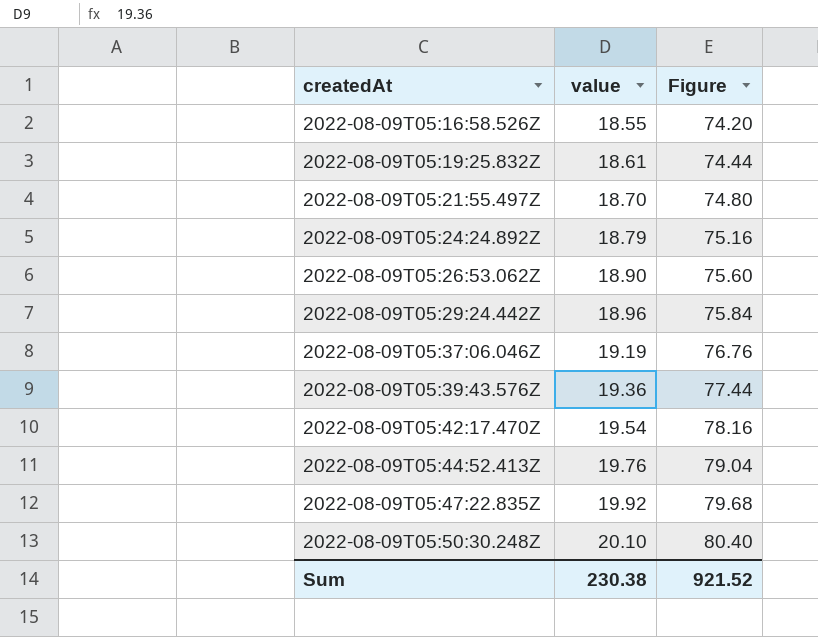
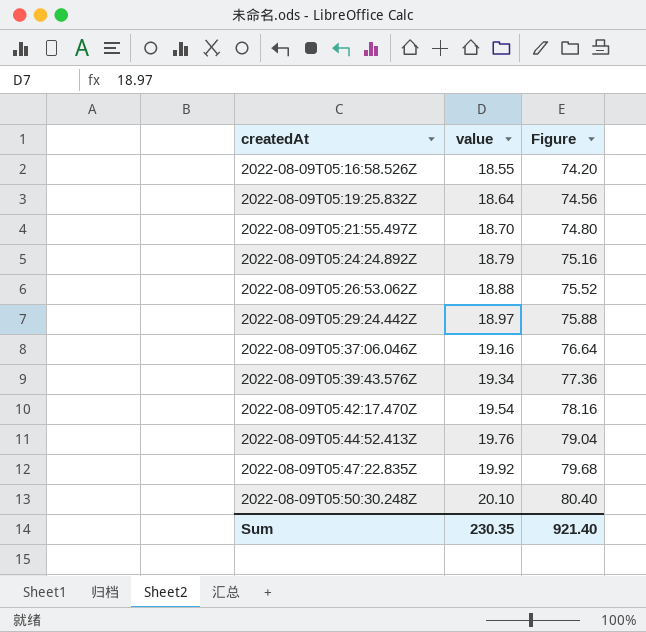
2022-08-09T05:19:25.832Z | value: 18.61 -> 18.64
2022-08-09T05:19:25.832Z | Figure: 74.44 -> 74.56
2022-08-09T05:26:53.062Z | value: 18.90 -> 18.88
2022-08-09T05:26:53.062Z | Figure: 75.60 -> 75.52
2022-08-09T05:29:24.442Z | value: 18.96 -> 18.97
2022-08-09T05:29:24.442Z | Figure: 75.84 -> 75.88
2022-08-09T05:37:06.046Z | value: 19.19 -> 19.16
2022-08-09T05:37:06.046Z | Figure: 76.76 -> 76.64
2022-08-09T05:39:43.576Z | value: 19.36 -> 19.34
2022-08-09T05:39:43.576Z | Figure: 77.44 -> 77.36
Sum | value: 230.38 -> 230.35
Sum | Figure: 921.52 -> 921.40

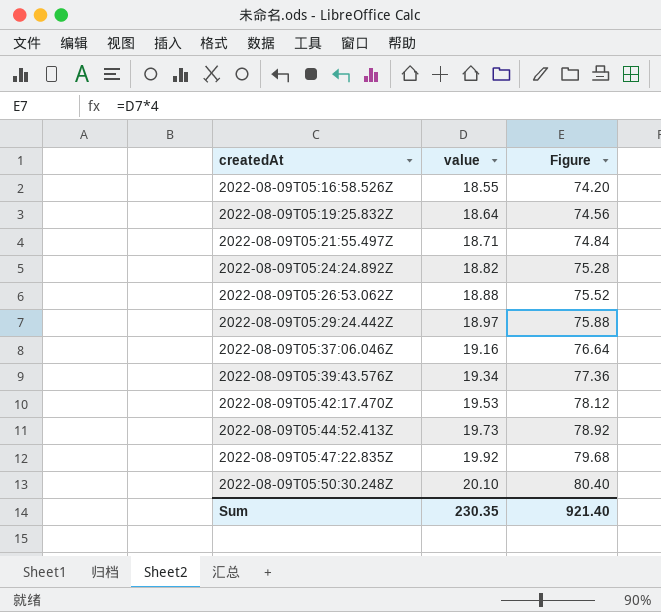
2022-08-09T05:21:55.497Z | value: 18.70 -> 18.71
2022-08-09T05:21:55.497Z | Figure: 74.80 -> 74.84
2022-08-09T05:24:24.892Z | value: 18.79 -> 18.82
2022-08-09T05:24:24.892Z | Figure: 75.16 -> 75.28
2022-08-09T05:42:17.470Z | value: 19.54 -> 19.53
2022-08-09T05:42:17.470Z | Figure: 78.16 -> 78.12
2022-08-09T05:44:52.413Z | value: 19.76 -> 19.73
2022-08-09T05:44:52.413Z | Figure: 79.04 -> 78.92

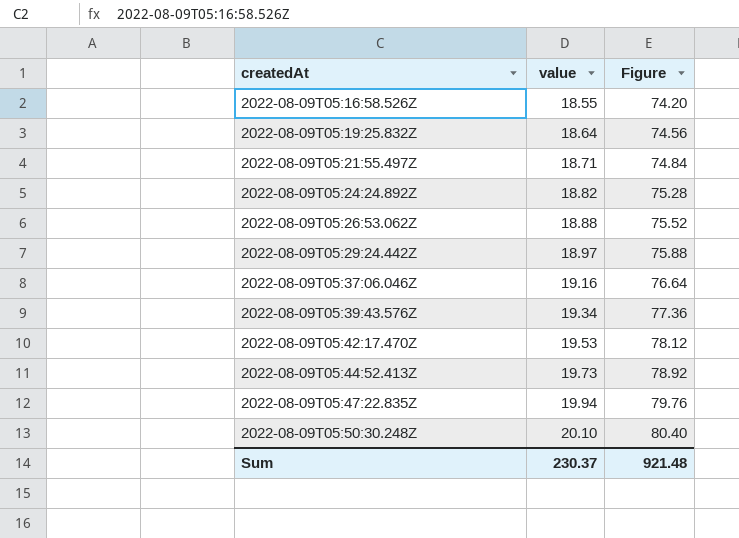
2022-08-09T05:47:22.835Z | value: 19.92 -> 19.94
2022-08-09T05:47:22.835Z | Figure: 79.68 -> 79.76
Sum | value: 230.35 -> 230.37
Sum | Figure: 921.40 -> 921.48

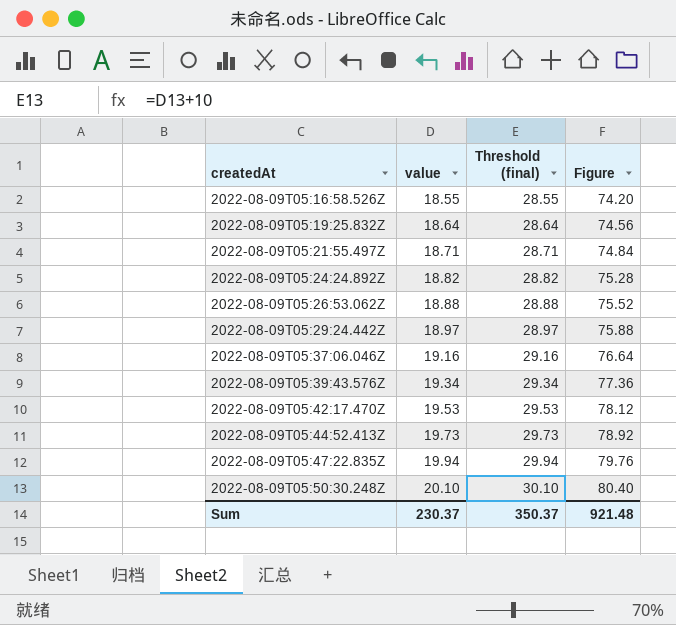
column Threshold (final) | formula: none -> [value] + 10

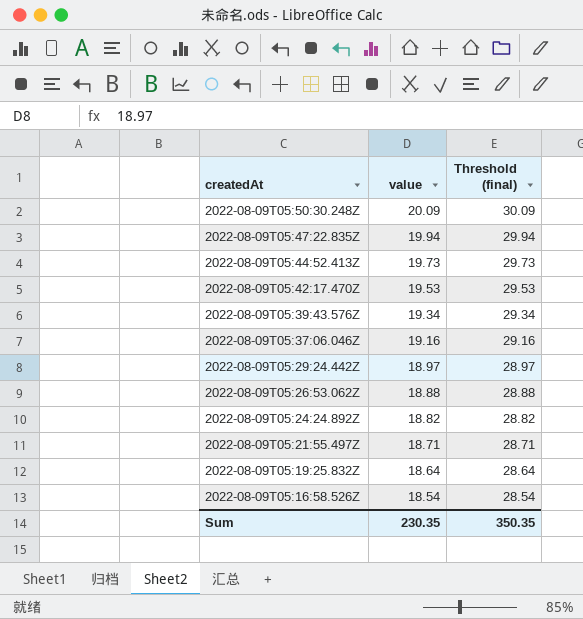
row order: createdAt ascending -> createdAt descending
column Figure | formula: [value] * 4 -> none
2022-08-09T05:50:30.248Z | value: 20.10 -> 20.09
2022-08-09T05:50:30.248Z | Threshold (final): 30.10 -> 30.09
2022-08-09T05:16:58.526Z | value: 18.55 -> 18.54
2022-08-09T05:16:58.526Z | Threshold (final): 28.55 -> 28.54
Sum | value: 230.37 -> 230.35
Sum | Threshold (final): 350.37 -> 350.35

